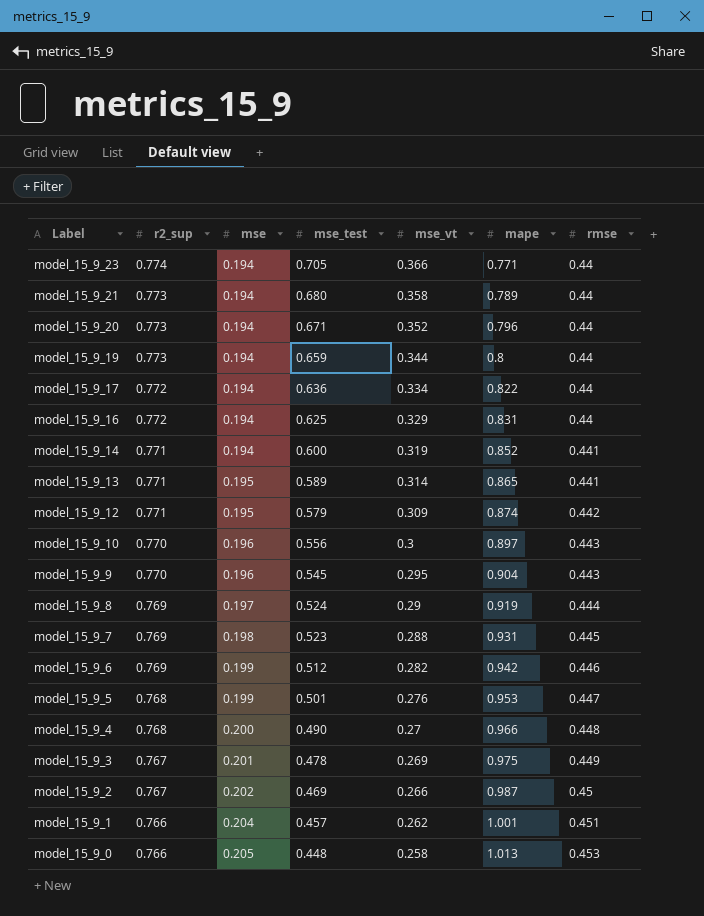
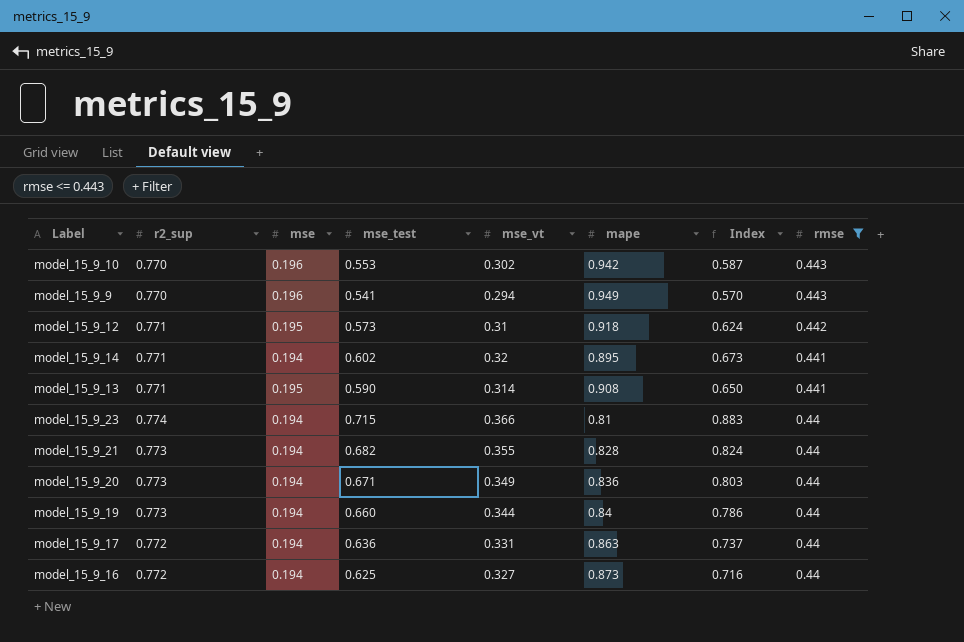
filter: none -> rmse <= 0.443
row order: Label descending -> rmse descending
column Index | formula: none -> [mse_test] / [mape]
model_15_9_10 | mse_test: 0.556 -> 0.553
model_15_9_10 | mse_vt: 0.3 -> 0.302
model_15_9_10 | mape: 0.897 -> 0.942
model_15_9_9 | mse_test: 0.545 -> 0.541
model_15_9_9 | mse_vt: 0.295 -> 0.294
model_15_9_9 | mape: 0.904 -> 0.949
model_15_9_12 | mse_test: 0.579 -> 0.573
model_15_9_12 | mse_vt: 0.309 -> 0.31
model_15_9_12 | mape: 0.874 -> 0.918
model_15_9_14 | mse_test: 0.600 -> 0.602
model_15_9_14 | mse_vt: 0.319 -> 0.32
model_15_9_14 | mape: 0.852 -> 0.895
model_15_9_13 | mse_test: 0.589 -> 0.590
model_15_9_13 | mape: 0.865 -> 0.908
model_15_9_23 | mse_test: 0.705 -> 0.715
model_15_9_23 | mape: 0.771 -> 0.81
model_15_9_21 | mse_test: 0.680 -> 0.682
model_15_9_21 | mse_vt: 0.358 -> 0.355
model_15_9_21 | mape: 0.789 -> 0.828
model_15_9_20 | mse_vt: 0.352 -> 0.349
model_15_9_20 | mape: 0.796 -> 0.836
model_15_9_19 | mse_test: 0.659 -> 0.660
model_15_9_19 | mape: 0.8 -> 0.84
model_15_9_17 | mse_vt: 0.334 -> 0.331
model_15_9_17 | mape: 0.822 -> 0.863
model_15_9_16 | mse_vt: 0.329 -> 0.327
model_15_9_16 | mape: 0.831 -> 0.873

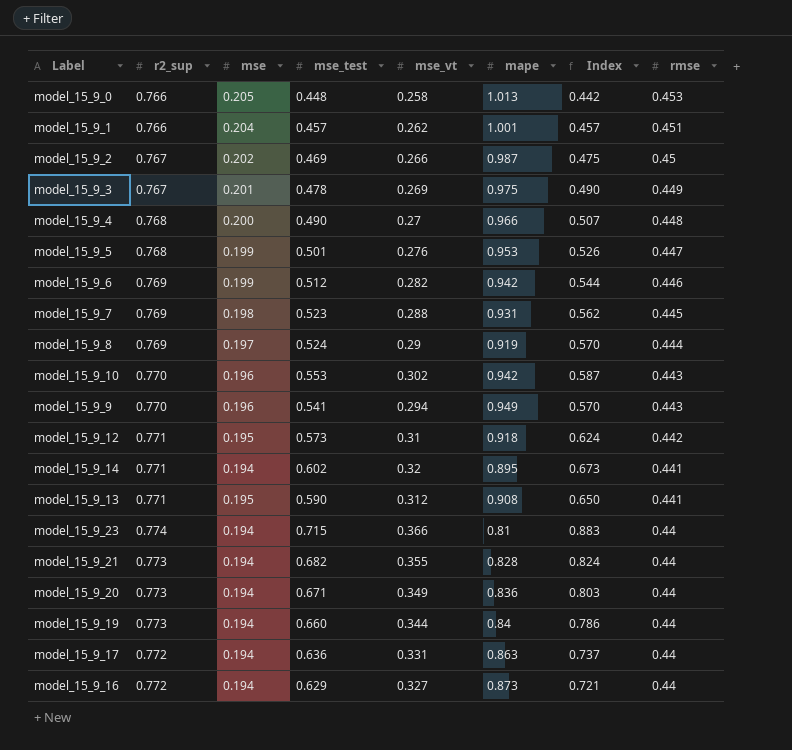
filter: rmse <= 0.443 -> none
model_15_9_13 | mse_vt: 0.314 -> 0.312
model_15_9_16 | mse_test: 0.625 -> 0.629
model_15_9_16 | Index: 0.716 -> 0.721

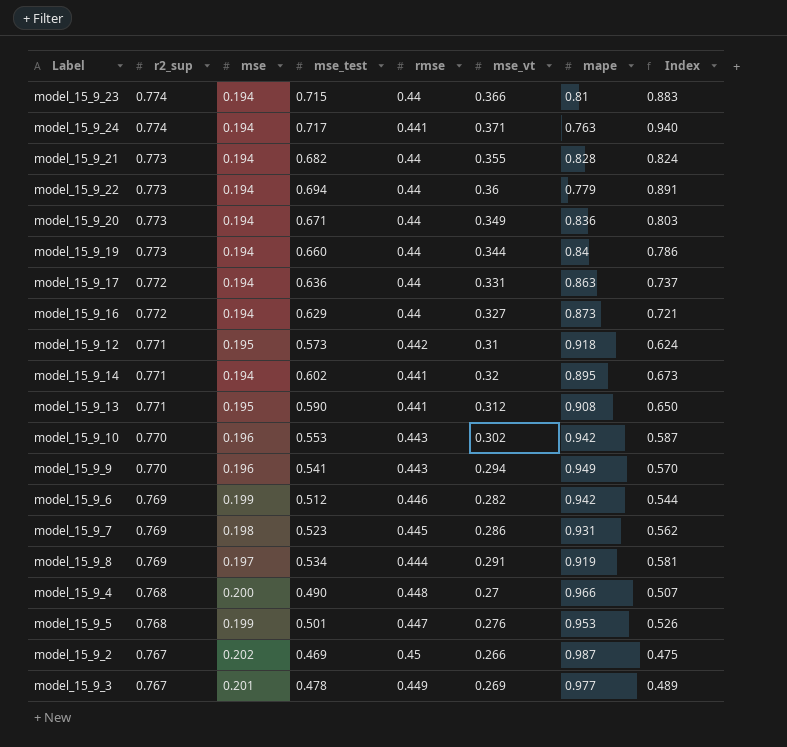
row order: rmse descending -> r2_sup descending
column rmse | position: 8 -> 5
row model_15_9_0: 0.766 | 0.205 | 0.448 | 0.258 | 1.013 | 0.442 | 0.453 -> none
row model_15_9_1: 0.766 | 0.204 | 0.457 | 0.262 | 1.001 | 0.457 | 0.451 -> none
row model_15_9_24: none -> 0.774 | 0.194 | 0.717 | 0.441 | 0.371 | 0.763 | 0.940
row model_15_9_22: none -> 0.773 | 0.194 | 0.694 | 0.44 | 0.36 | 0.779 | 0.891
model_15_9_7 | mse_vt: 0.288 -> 0.286
model_15_9_8 | mse_test: 0.524 -> 0.534
model_15_9_8 | mse_vt: 0.29 -> 0.291
model_15_9_8 | Index: 0.570 -> 0.581
model_15_9_3 | mape: 0.975 -> 0.977
model_15_9_3 | Index: 0.490 -> 0.489

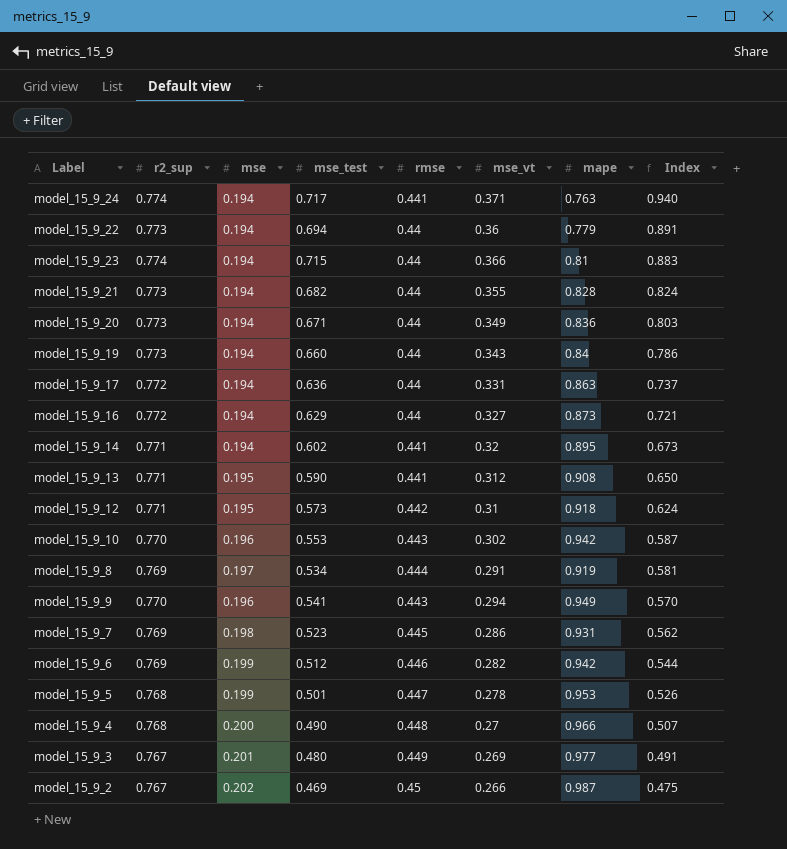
row order: r2_sup descending -> Index descending
model_15_9_19 | mse_vt: 0.344 -> 0.343
model_15_9_5 | mse_vt: 0.276 -> 0.278
model_15_9_3 | mse_test: 0.478 -> 0.480
model_15_9_3 | Index: 0.489 -> 0.491

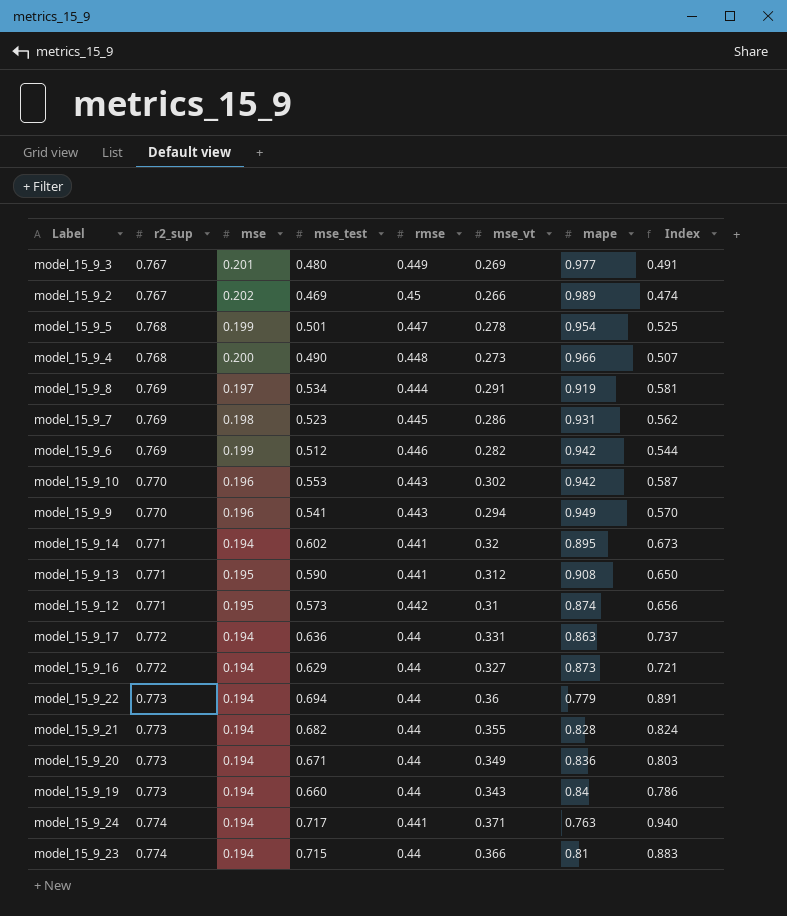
row order: Index descending -> r2_sup ascending
model_15_9_2 | mape: 0.987 -> 0.989
model_15_9_2 | Index: 0.475 -> 0.474
model_15_9_5 | mape: 0.953 -> 0.954
model_15_9_5 | Index: 0.526 -> 0.525
model_15_9_4 | mse_vt: 0.27 -> 0.273
model_15_9_12 | mape: 0.918 -> 0.874
model_15_9_12 | Index: 0.624 -> 0.656

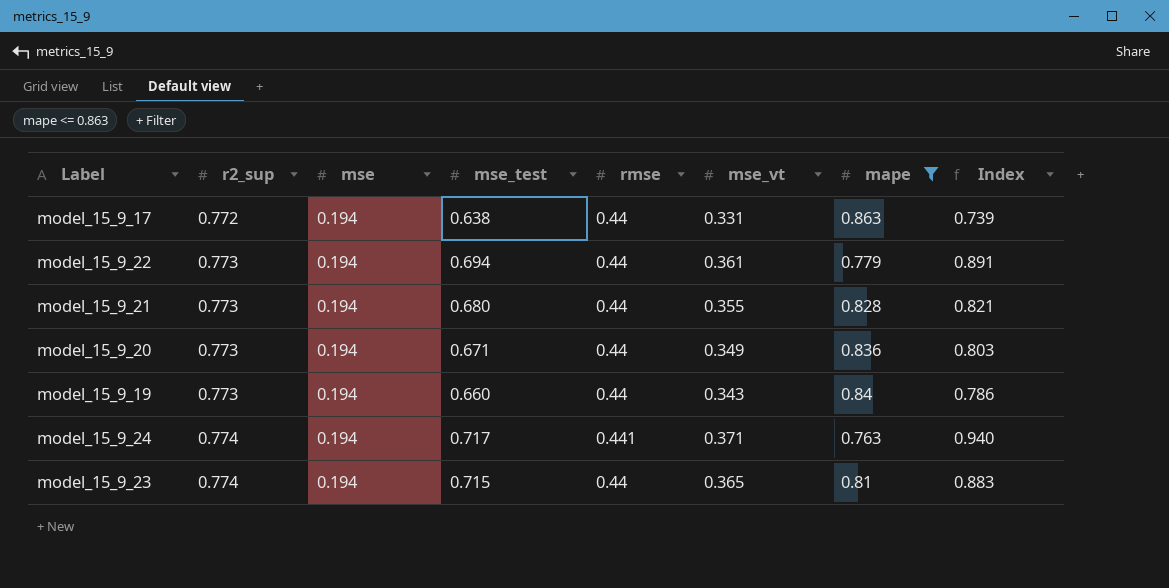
filter: none -> mape <= 0.863
model_15_9_17 | mse_test: 0.636 -> 0.638
model_15_9_17 | Index: 0.737 -> 0.739
model_15_9_22 | mse_vt: 0.36 -> 0.361
model_15_9_21 | mse_test: 0.682 -> 0.680
model_15_9_21 | Index: 0.824 -> 0.821
model_15_9_23 | mse_vt: 0.366 -> 0.365

